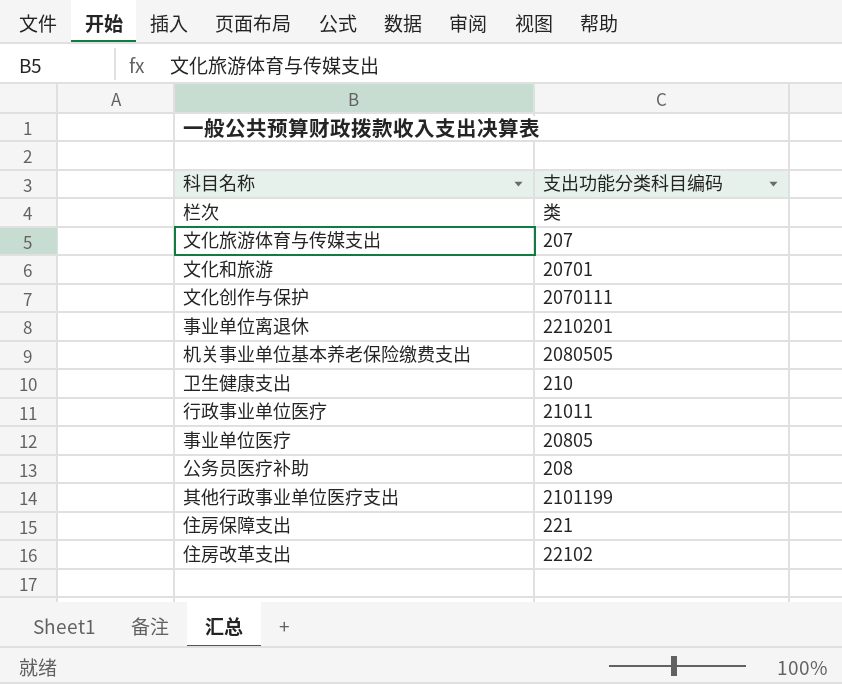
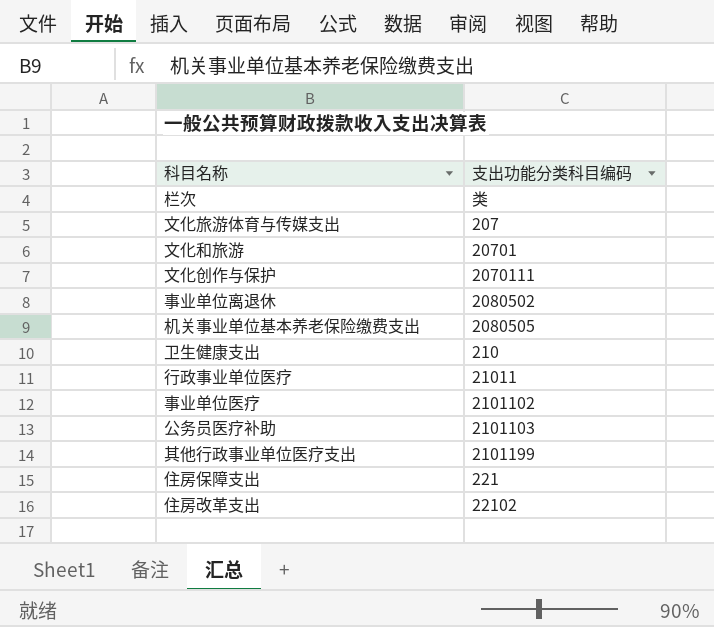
事业单位离退休 | 支出功能分类科目编码: 2210201 -> 2080502
事业单位医疗 | 支出功能分类科目编码: 20805 -> 2101102
公务员医疗补助 | 支出功能分类科目编码: 208 -> 2101103

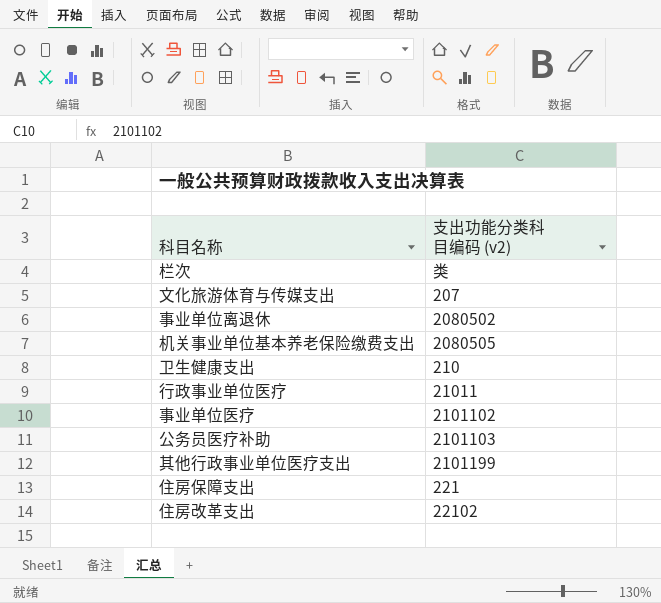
column name: 支出功能分类科目编码 -> 支出功能分类科目编码 (v2)
row 文化和旅游: 20701 -> none
row 文化创作与保护: 2070111 -> none

